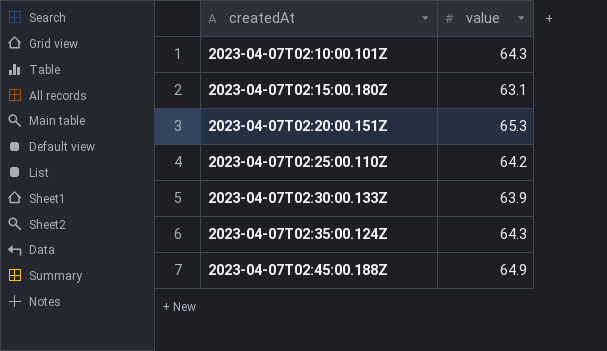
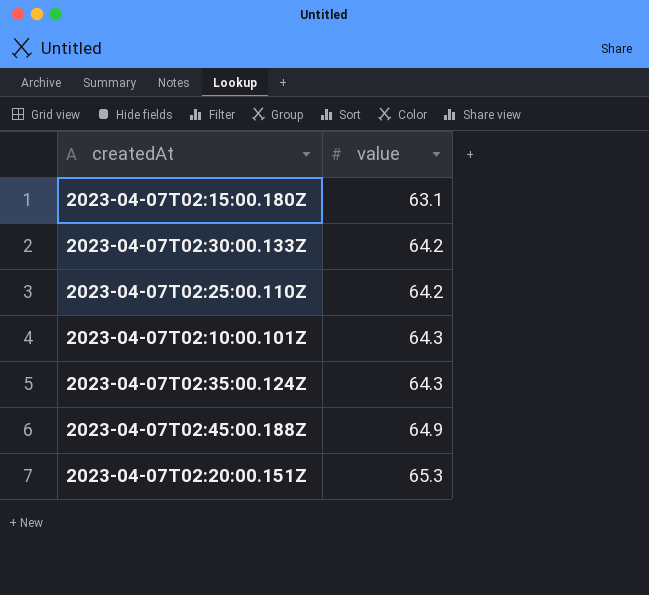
row order: createdAt ascending -> value ascending
2023-04-07T02:30:00.133Z | value: 63.9 -> 64.2

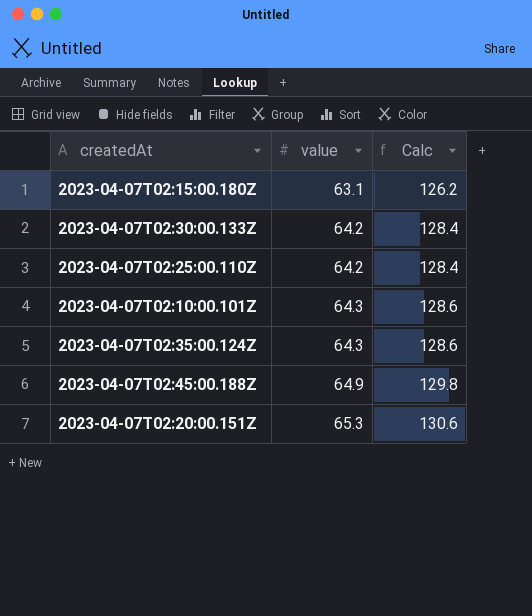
column Calc | formula: none -> [value] * 2

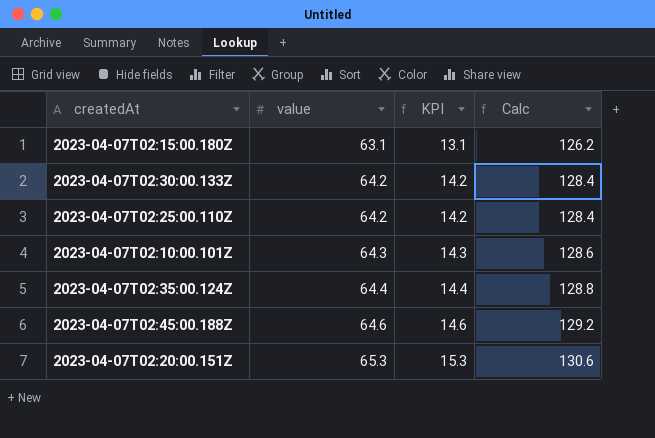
column KPI | formula: none -> [value] - 50
2023-04-07T02:35:00.124Z | value: 64.3 -> 64.4
2023-04-07T02:35:00.124Z | Calc: 128.6 -> 128.8
2023-04-07T02:45:00.188Z | value: 64.9 -> 64.6
2023-04-07T02:45:00.188Z | Calc: 129.8 -> 129.2

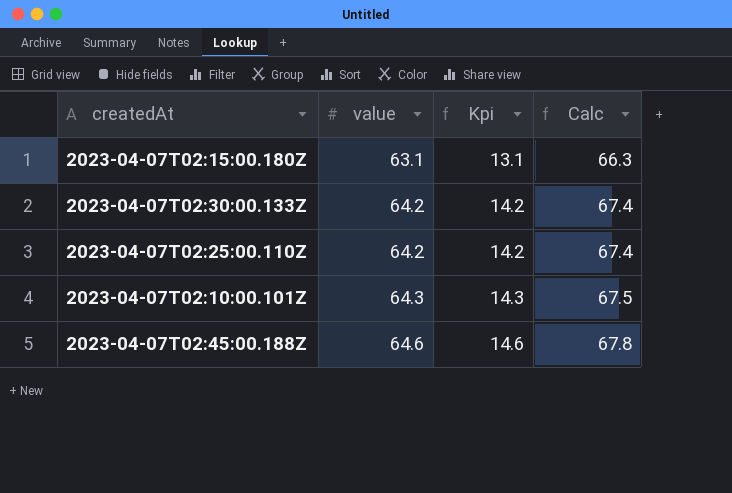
column name: KPI -> Kpi
column Calc | formula: [value] * 2 -> [value] * 1.05
row 2023-04-07T02:35:00.124Z: 64.4 | 14.4 | 128.8 -> none
row 2023-04-07T02:20:00.151Z: 65.3 | 15.3 | 130.6 -> none

